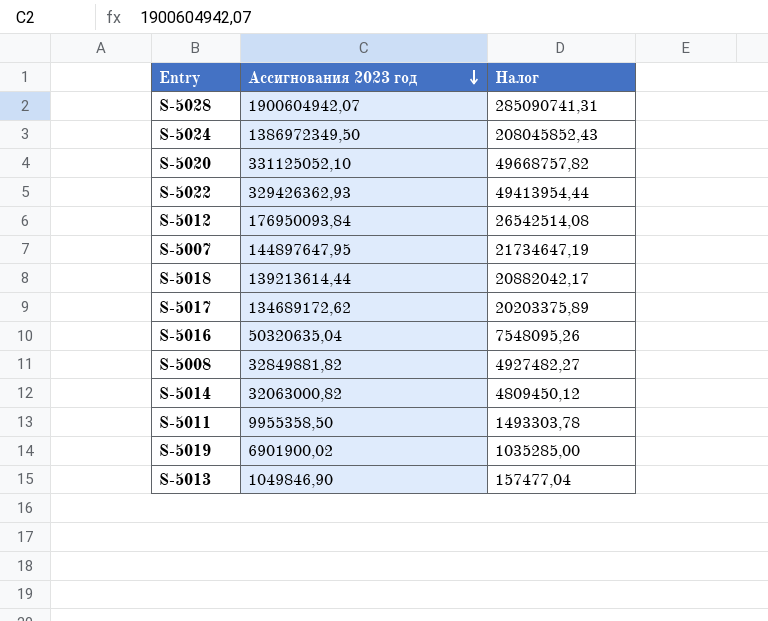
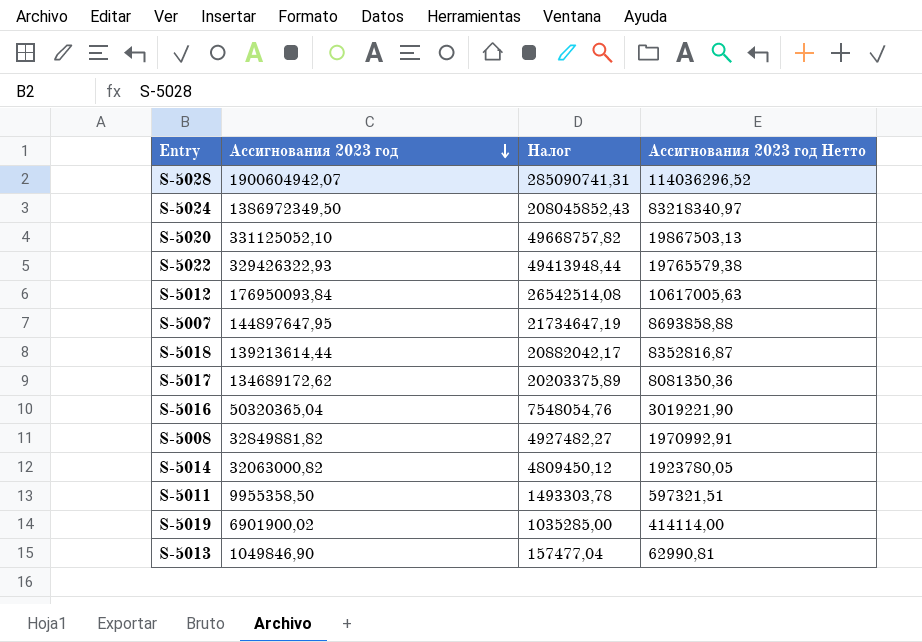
column Ассигнования 2023 год Нетто | formula: none -> [Ассигнования 2023 год] * 0,06
S-5022 | Ассигнования 2023 год: 329426362,93 -> 329426322,93
S-5022 | Налог: 49413954,44 -> 49413948,44
S-5016 | Ассигнования 2023 год: 50320635,04 -> 50320365,04
S-5016 | Налог: 7548095,26 -> 7548054,76

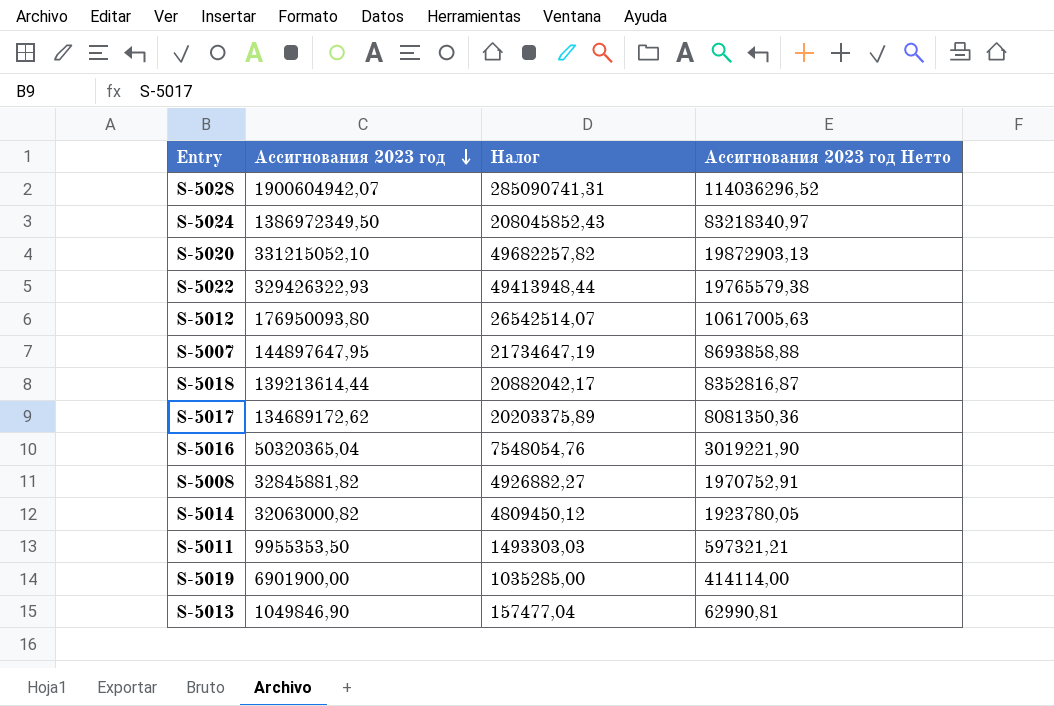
S-5020 | Ассигнования 2023 год: 331125052,10 -> 331215052,10
S-5020 | Налог: 49668757,82 -> 49682257,82
S-5020 | Ассигнования 2023 год Нетто: 19867503,13 -> 19872903,13
S-5012 | Ассигнования 2023 год: 176950093,84 -> 176950093,80
S-5012 | Налог: 26542514,08 -> 26542514,07
S-5008 | Ассигнования 2023 год: 32849881,82 -> 32845881,82
S-5008 | Налог: 4927482,27 -> 4926882,27
S-5008 | Ассигнования 2023 год Нетто: 1970992,91 -> 1970752,91
S-5011 | Ассигнования 2023 год: 9955358,50 -> 9955353,50
S-5011 | Налог: 1493303,78 -> 1493303,03
S-5011 | Ассигнования 2023 год Нетто: 597321,51 -> 597321,21
S-5019 | Ассигнования 2023 год: 6901900,02 -> 6901900,00

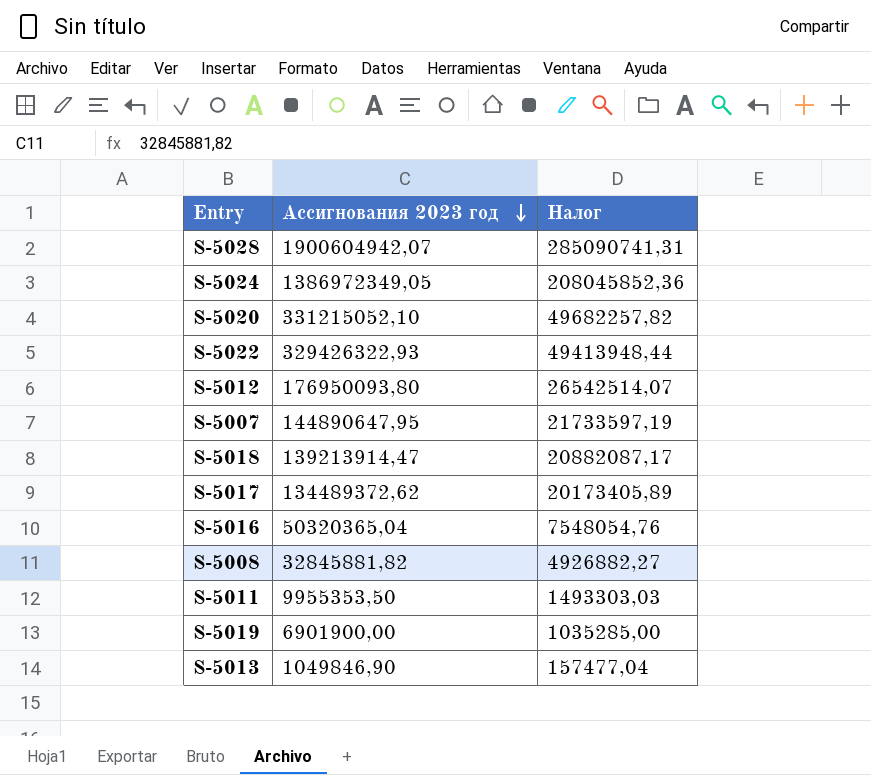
column Ассигнования 2023 год Нетто | formula: [Ассигнования 2023 год] * 0,06 -> none
row S-5014: 32063000,82 | 4809450,12 | 1923780,05 -> none
S-5024 | Ассигнования 2023 год: 1386972349,50 -> 1386972349,05
S-5024 | Налог: 208045852,43 -> 208045852,36
S-5007 | Ассигнования 2023 год: 144897647,95 -> 144890647,95
S-5007 | Налог: 21734647,19 -> 21733597,19
S-5018 | Ассигнования 2023 год: 139213614,44 -> 139213914,47
S-5018 | Налог: 20882042,17 -> 20882087,17
S-5017 | Ассигнования 2023 год: 134689172,62 -> 134489372,62
S-5017 | Налог: 20203375,89 -> 20173405,89

